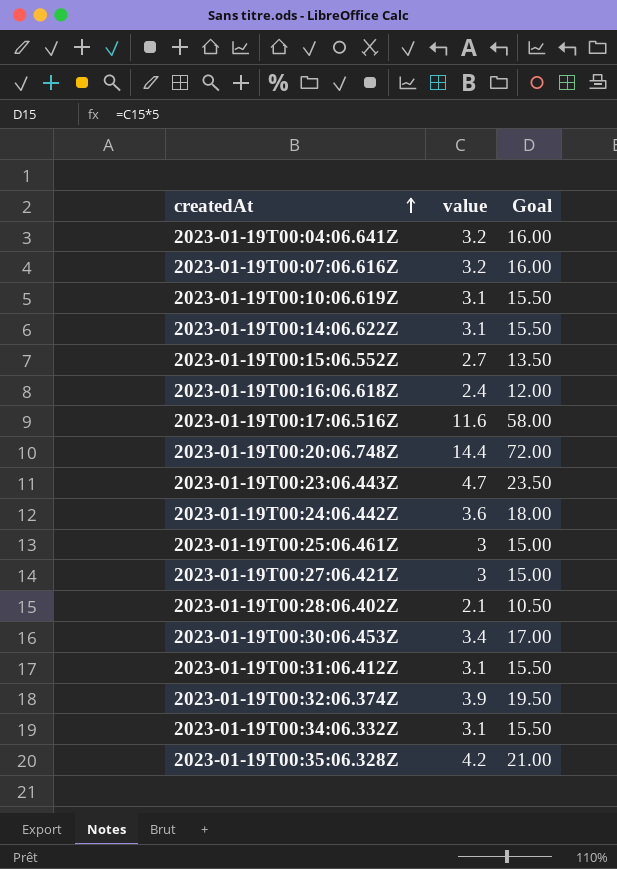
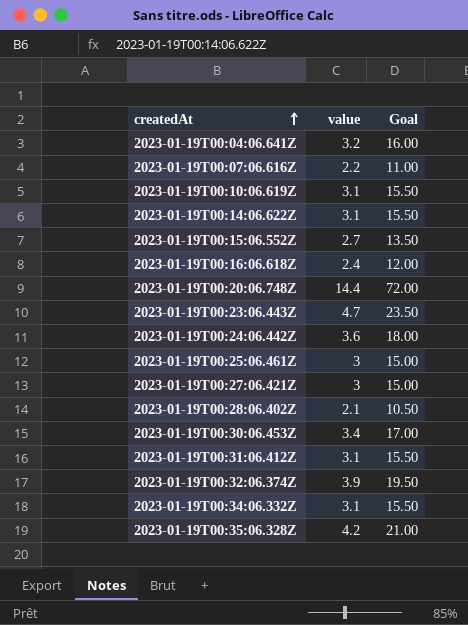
row 2023-01-19T00:17:06.516Z: 11.6 | 58.00 -> none
2023-01-19T00:07:06.616Z | value: 3.2 -> 2.2
2023-01-19T00:07:06.616Z | Goal: 16.00 -> 11.00

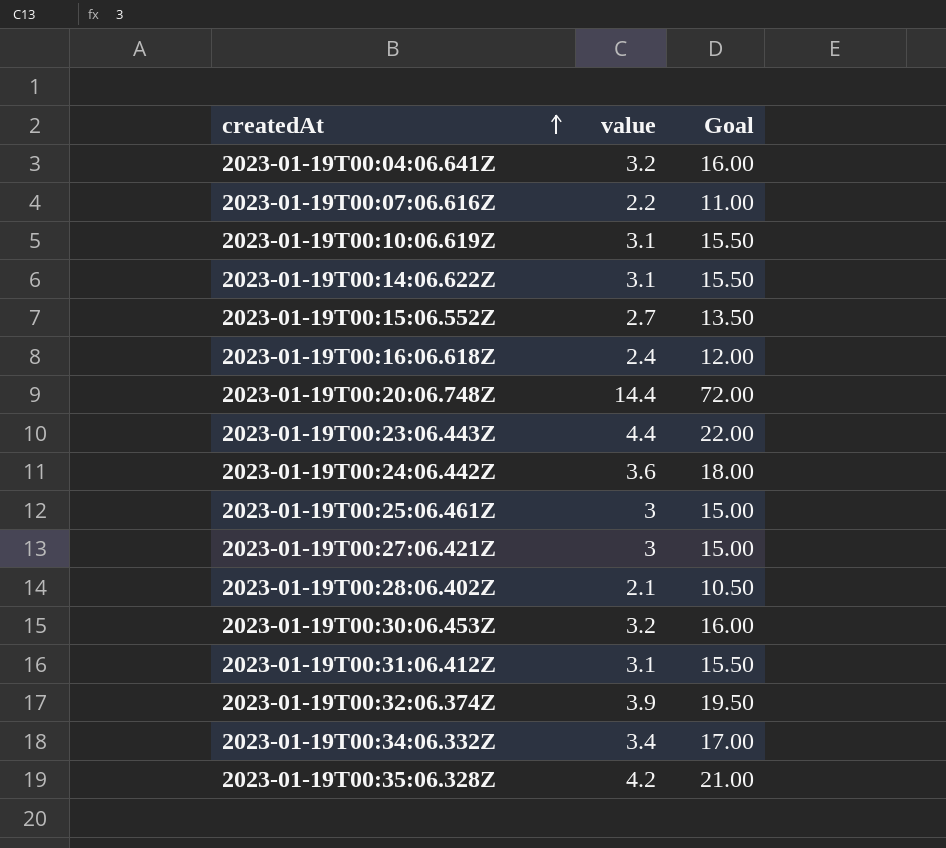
2023-01-19T00:23:06.443Z | value: 4.7 -> 4.4
2023-01-19T00:23:06.443Z | Goal: 23.50 -> 22.00
2023-01-19T00:30:06.453Z | value: 3.4 -> 3.2
2023-01-19T00:30:06.453Z | Goal: 17.00 -> 16.00
2023-01-19T00:34:06.332Z | value: 3.1 -> 3.4
2023-01-19T00:34:06.332Z | Goal: 15.50 -> 17.00

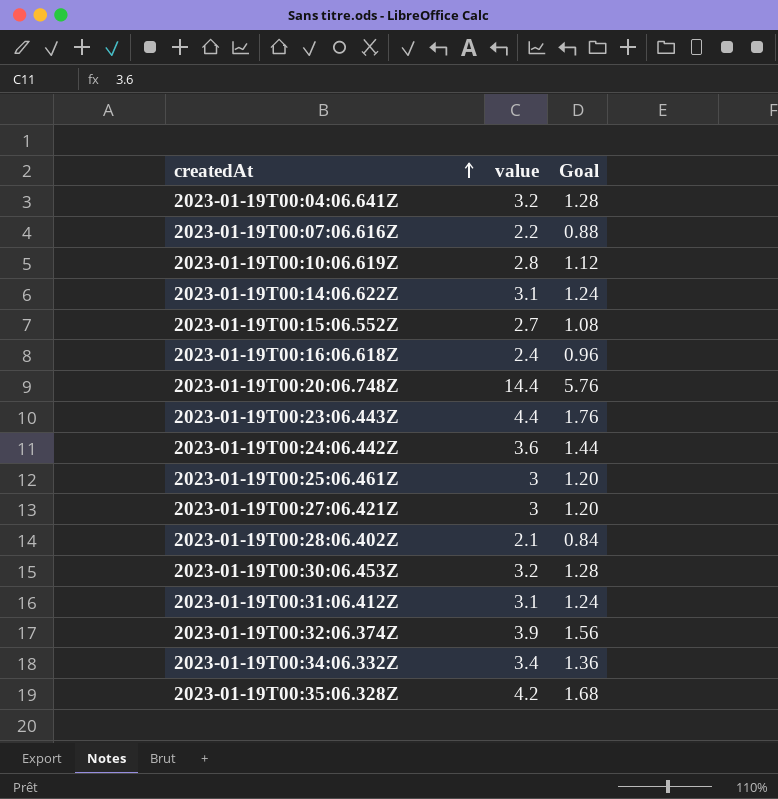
column Goal | formula: [value] * 5 -> [value] * 0.4
2023-01-19T00:10:06.619Z | value: 3.1 -> 2.8

